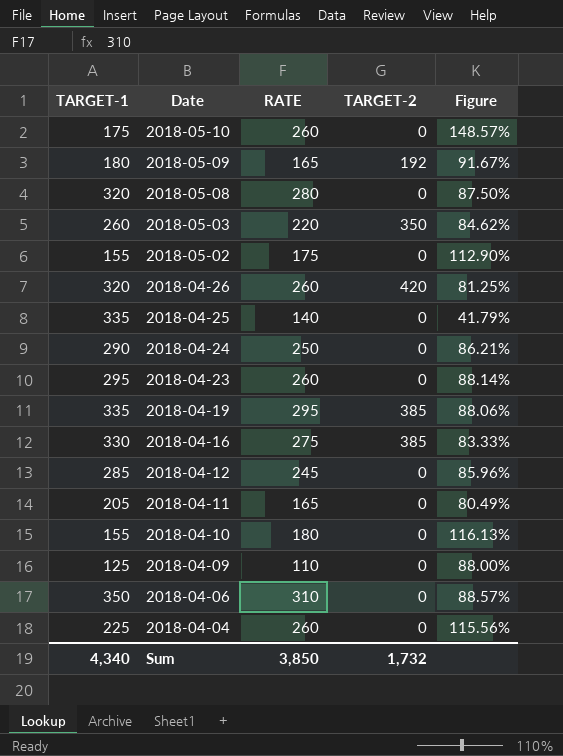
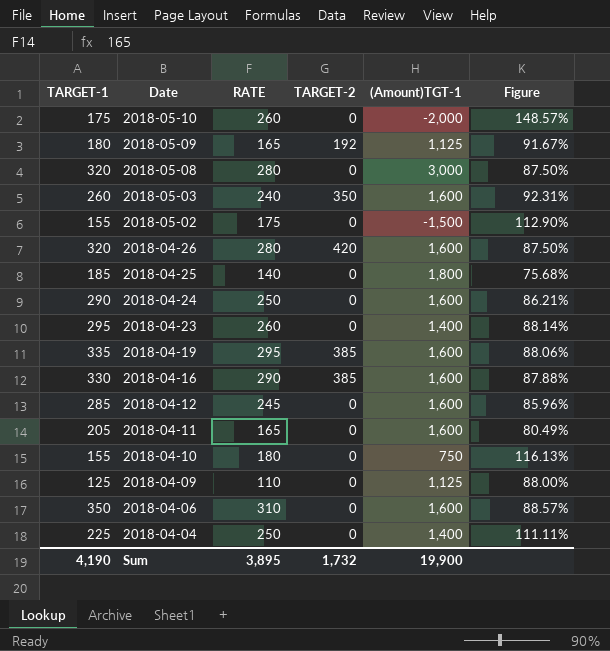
column (Amount)TGT-1 | position: none -> 5
2018-05-03 | RATE: 220 -> 240
2018-05-03 | Figure: 84.62% -> 92.31%
2018-04-26 | RATE: 260 -> 280
2018-04-26 | Figure: 81.25% -> 87.50%
2018-04-25 | TARGET-1: 335 -> 185
2018-04-25 | Figure: 41.79% -> 75.68%
2018-04-16 | RATE: 275 -> 290
2018-04-16 | Figure: 83.33% -> 87.88%
2018-04-04 | RATE: 260 -> 250
2018-04-04 | Figure: 115.56% -> 111.11%
Sum | TARGET-1: 4,340 -> 4,190
Sum | RATE: 3,850 -> 3,895

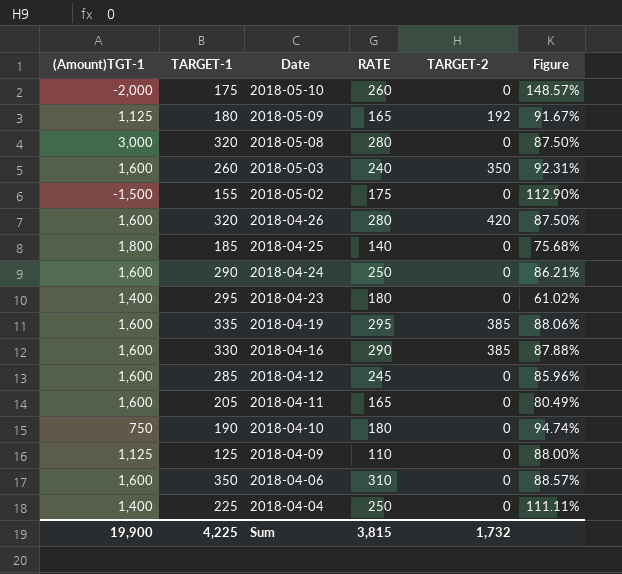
column (Amount)TGT-1 | position: 5 -> 1
2018-04-23 | RATE: 260 -> 180
2018-04-23 | Figure: 88.14% -> 61.02%
2018-04-10 | TARGET-1: 155 -> 190
2018-04-10 | Figure: 116.13% -> 94.74%
Sum | TARGET-1: 4,190 -> 4,225
Sum | RATE: 3,895 -> 3,815

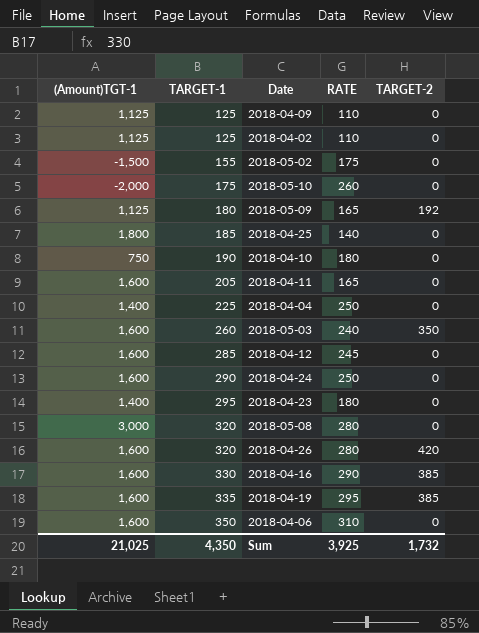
row order: Date descending -> TARGET-1 ascending
column Figure | formula: [RATE] / [TARGET-1] -> none
row 2018-04-02: none -> 1,125 | 125 | 110 | 0
Sum | (Amount)TGT-1: 19,900 -> 21,025
Sum | TARGET-1: 4,225 -> 4,350
Sum | RATE: 3,815 -> 3,925

